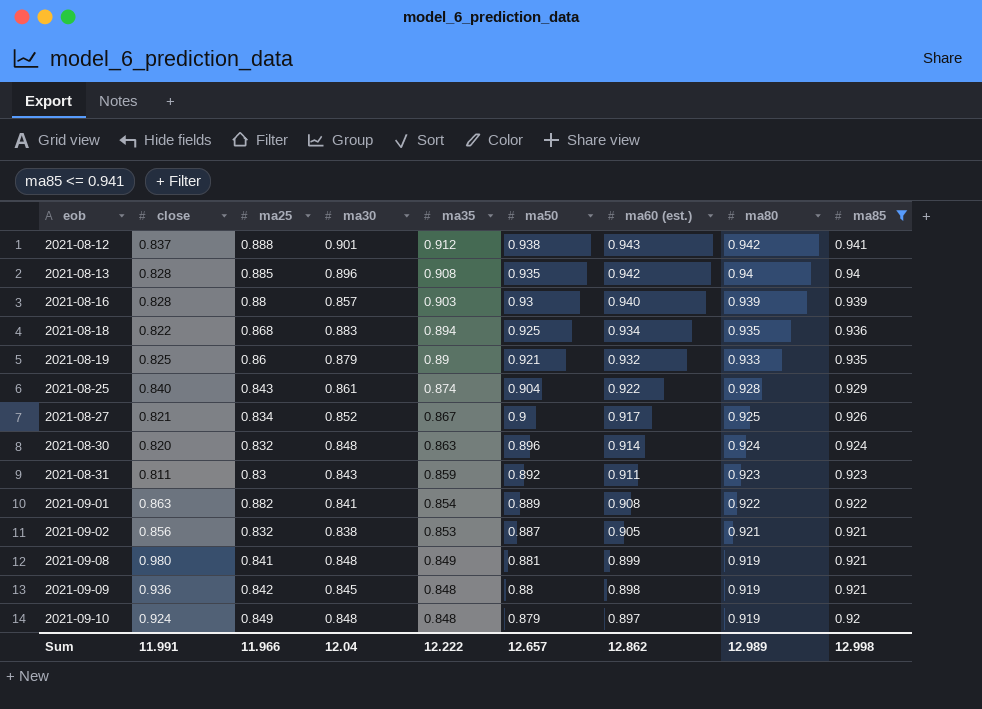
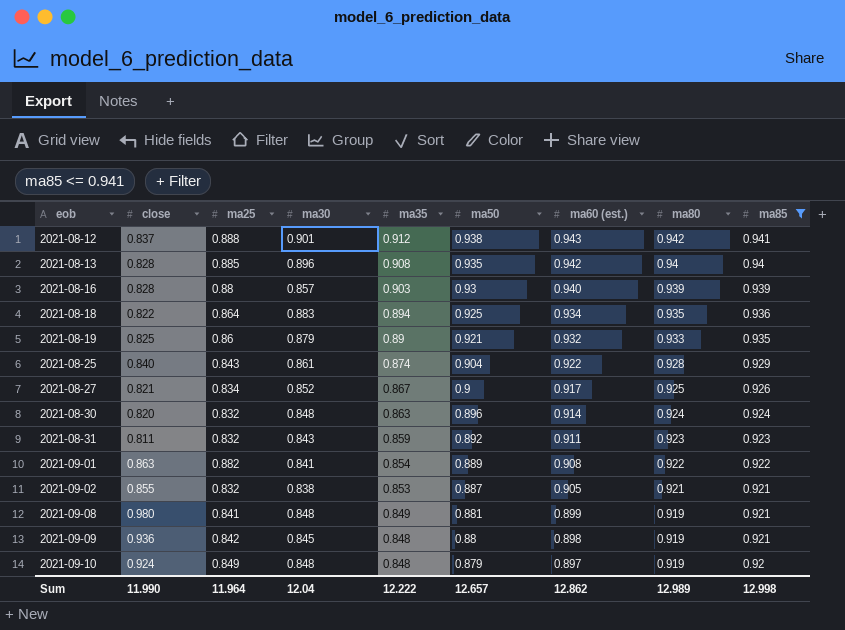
2021-08-18 | ma25: 0.868 -> 0.864
2021-08-31 | ma25: 0.83 -> 0.832
2021-09-02 | close: 0.856 -> 0.855
Sum | close: 11.991 -> 11.990
Sum | ma25: 11.966 -> 11.964

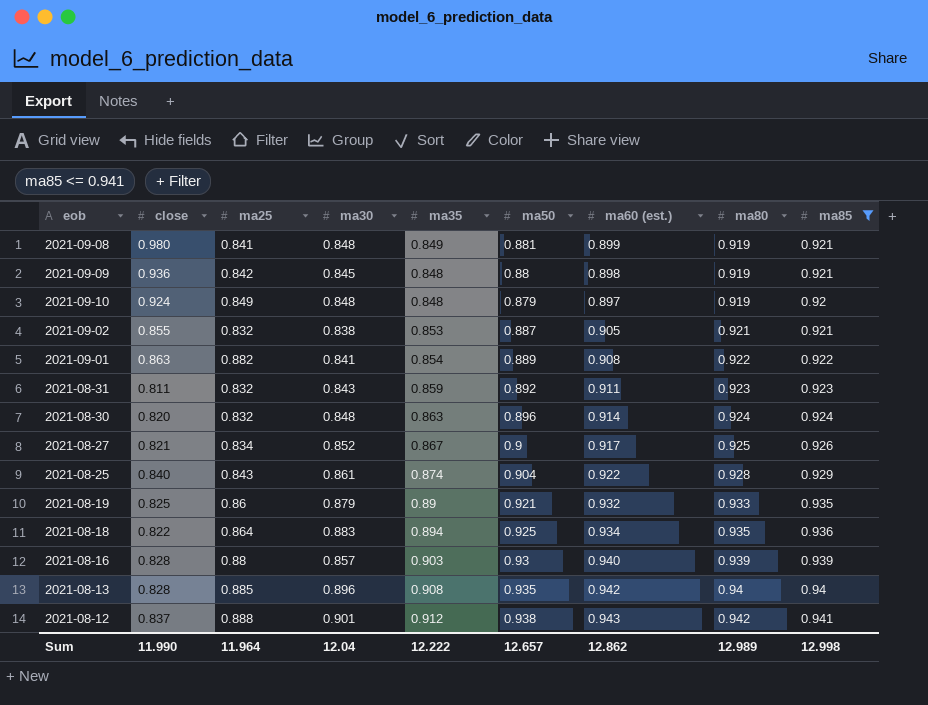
row order: eob ascending -> ma80 ascending

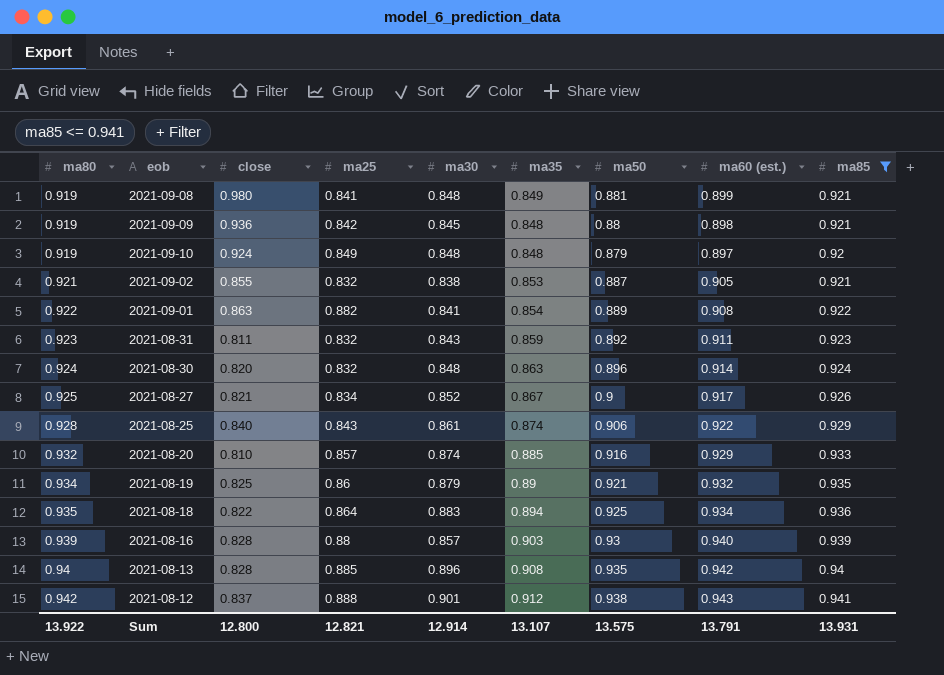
column ma80 | position: 8 -> 1
2021-08-25 | ma50: 0.904 -> 0.906
row 2021-08-20: none -> 0.932 | 0.810 | 0.857 | 0.874 | 0.885 | 0.916 | 0.929 | 0.933
2021-08-19 | ma80: 0.933 -> 0.934
Sum | ma80: 12.989 -> 13.922
Sum | close: 11.990 -> 12.800
Sum | ma25: 11.964 -> 12.821
Sum | ma30: 12.04 -> 12.914
Sum | ma35: 12.222 -> 13.107
Sum | ma50: 12.657 -> 13.575
Sum | ma60 (est.): 12.862 -> 13.791
Sum | ma85: 12.998 -> 13.931

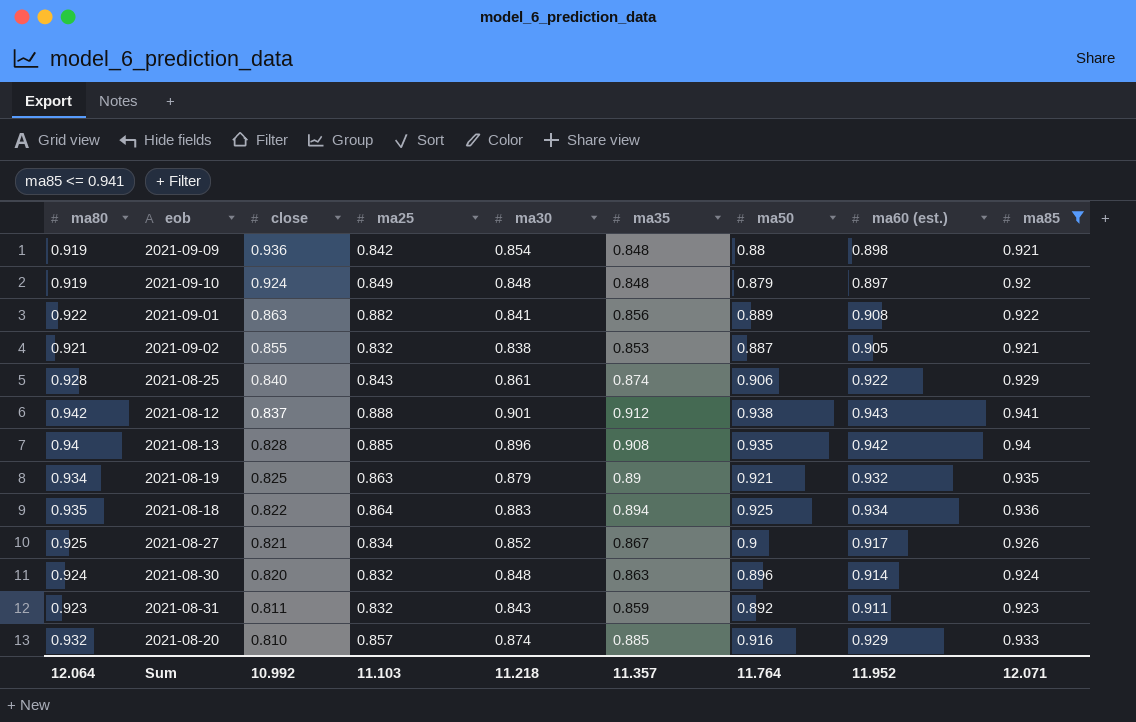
row order: ma80 ascending -> close descending
row 2021-09-08: 0.919 | 0.980 | 0.841 | 0.848 | 0.849 | 0.881 | 0.899 | 0.921 -> none
row 2021-08-16: 0.939 | 0.828 | 0.88 | 0.857 | 0.903 | 0.93 | 0.940 | 0.939 -> none
2021-09-09 | ma30: 0.845 -> 0.854
2021-09-01 | ma35: 0.854 -> 0.856
2021-08-19 | ma25: 0.86 -> 0.863
Sum | ma80: 13.922 -> 12.064
Sum | close: 12.800 -> 10.992
Sum | ma25: 12.821 -> 11.103
Sum | ma30: 12.914 -> 11.218
Sum | ma35: 13.107 -> 11.357
Sum | ma50: 13.575 -> 11.764
Sum | ma60 (est.): 13.791 -> 11.952
Sum | ma85: 13.931 -> 12.071

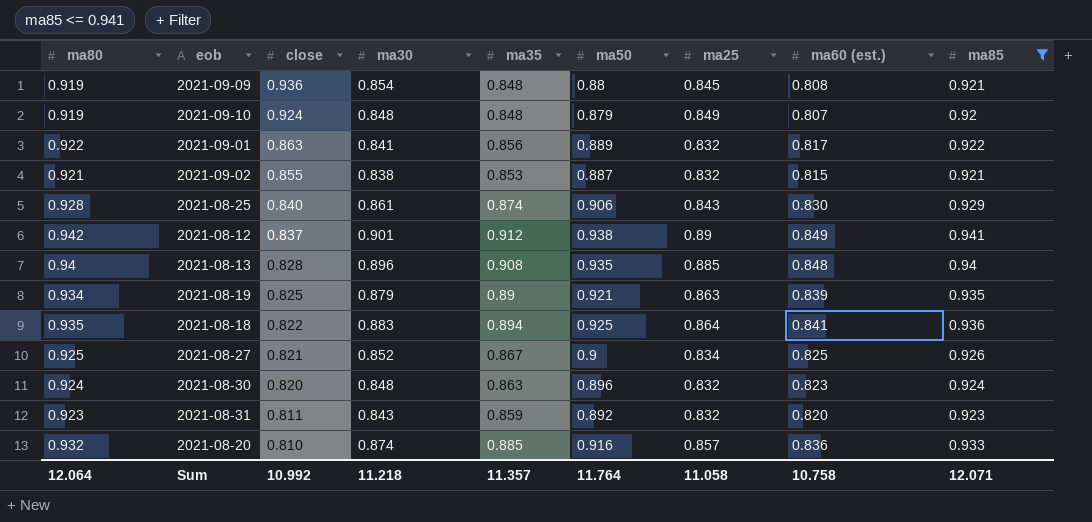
column ma25 | position: 4 -> 7
2021-09-09 | ma25: 0.842 -> 0.845
2021-09-09 | ma60 (est.): 0.898 -> 0.808
2021-09-10 | ma60 (est.): 0.897 -> 0.807
2021-09-01 | ma25: 0.882 -> 0.832
2021-09-01 | ma60 (est.): 0.908 -> 0.817
2021-09-02 | ma60 (est.): 0.905 -> 0.815
2021-08-25 | ma60 (est.): 0.922 -> 0.830
2021-08-12 | ma25: 0.888 -> 0.89
2021-08-12 | ma60 (est.): 0.943 -> 0.849
2021-08-13 | ma60 (est.): 0.942 -> 0.848
2021-08-19 | ma60 (est.): 0.932 -> 0.839
2021-08-18 | ma60 (est.): 0.934 -> 0.841
2021-08-27 | ma60 (est.): 0.917 -> 0.825
2021-08-30 | ma60 (est.): 0.914 -> 0.823
2021-08-31 | ma60 (est.): 0.911 -> 0.820
2021-08-20 | ma60 (est.): 0.929 -> 0.836
Sum | ma25: 11.103 -> 11.058
Sum | ma60 (est.): 11.952 -> 10.758

